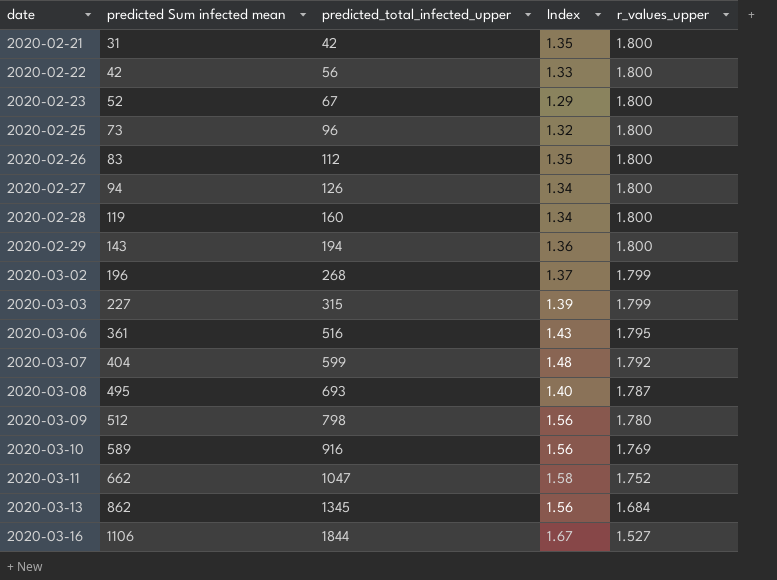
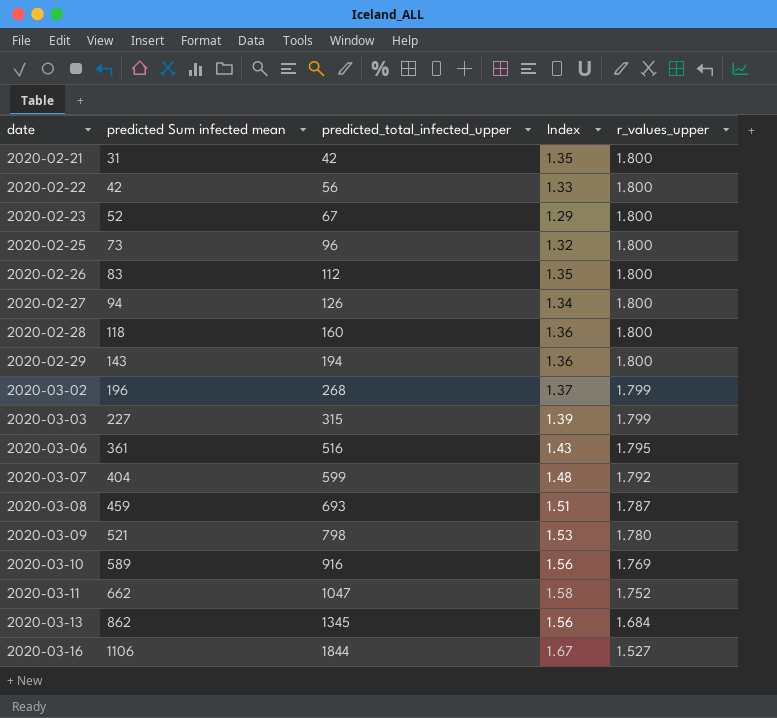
2020-02-28 | predicted Sum infected mean: 119 -> 118
2020-02-28 | Index: 1.34 -> 1.36
2020-03-08 | predicted Sum infected mean: 495 -> 459
2020-03-08 | Index: 1.40 -> 1.51
2020-03-09 | predicted Sum infected mean: 512 -> 521
2020-03-09 | Index: 1.56 -> 1.53

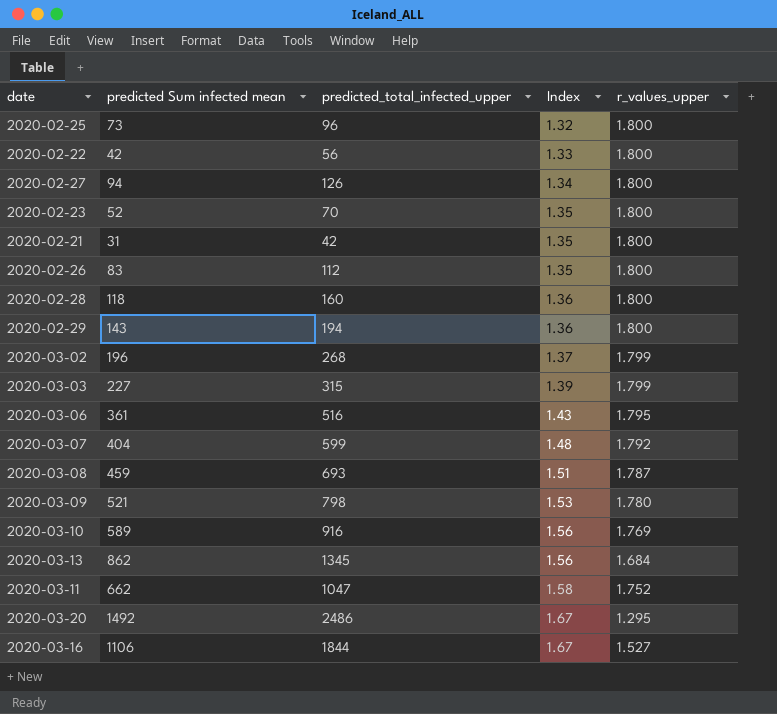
row order: date ascending -> Index ascending
2020-02-23 | predicted_total_infected_upper: 67 -> 70
2020-02-23 | Index: 1.29 -> 1.35
row 2020-03-20: none -> 1492 | 2486 | 1.67 | 1.295

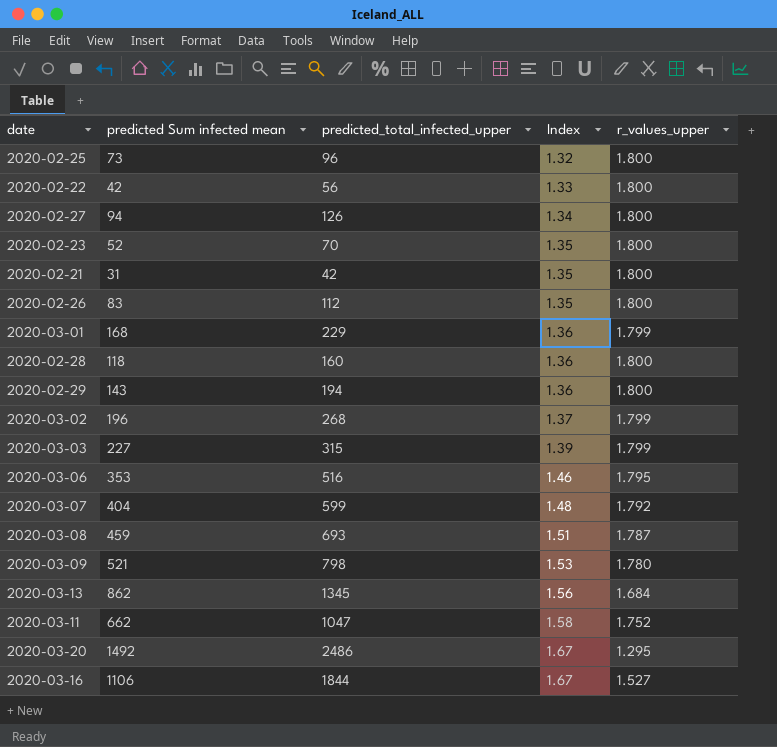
row 2020-03-10: 589 | 916 | 1.56 | 1.769 -> none
row 2020-03-01: none -> 168 | 229 | 1.36 | 1.799
2020-03-06 | predicted Sum infected mean: 361 -> 353
2020-03-06 | Index: 1.43 -> 1.46

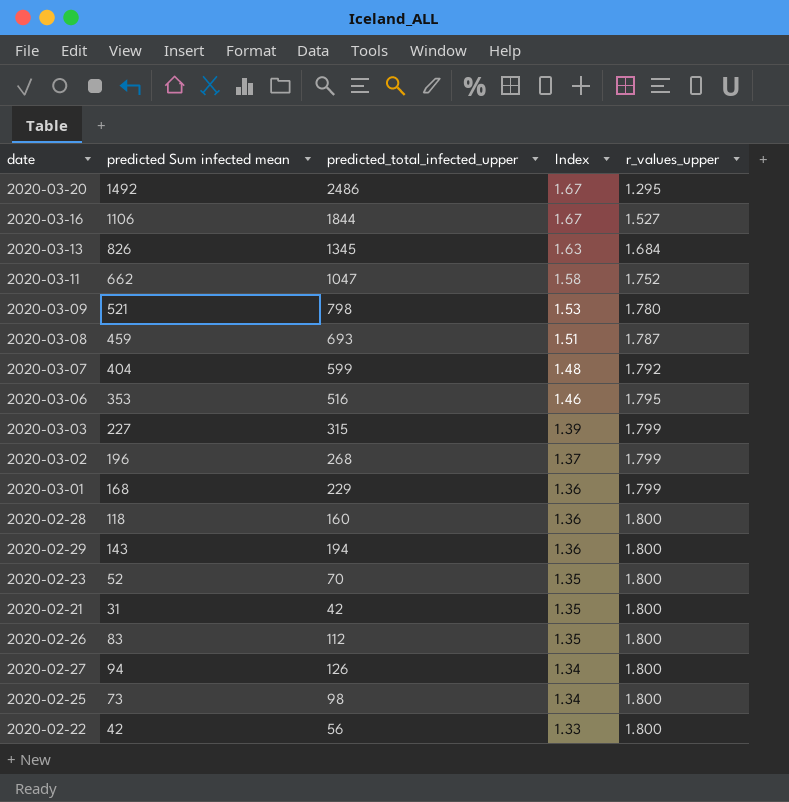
row order: Index ascending -> Index descending
2020-03-13 | predicted Sum infected mean: 862 -> 826
2020-03-13 | Index: 1.56 -> 1.63
2020-02-25 | predicted_total_infected_upper: 96 -> 98
2020-02-25 | Index: 1.32 -> 1.34

